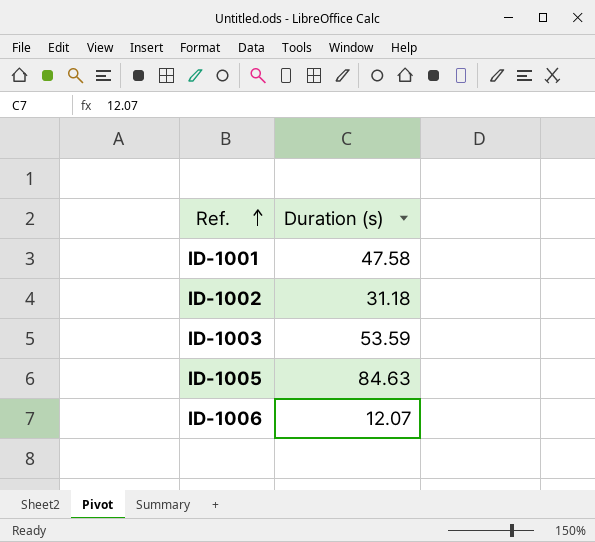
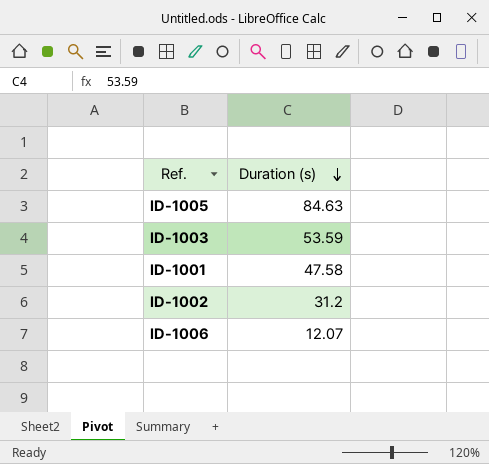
row order: Ref. ascending -> Duration (s) descending
ID-1002 | Duration (s): 31.18 -> 31.2

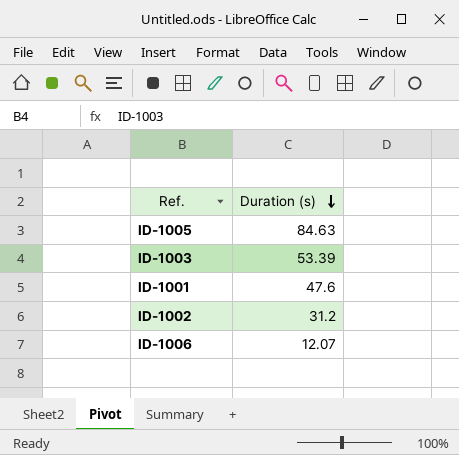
ID-1003 | Duration (s): 53.59 -> 53.39
ID-1001 | Duration (s): 47.58 -> 47.6

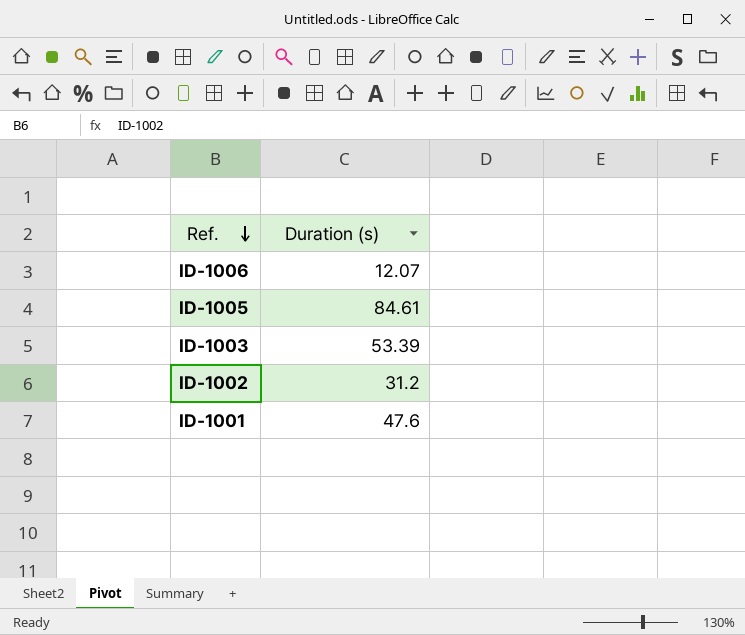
row order: Duration (s) descending -> Ref. descending
ID-1005 | Duration (s): 84.63 -> 84.61

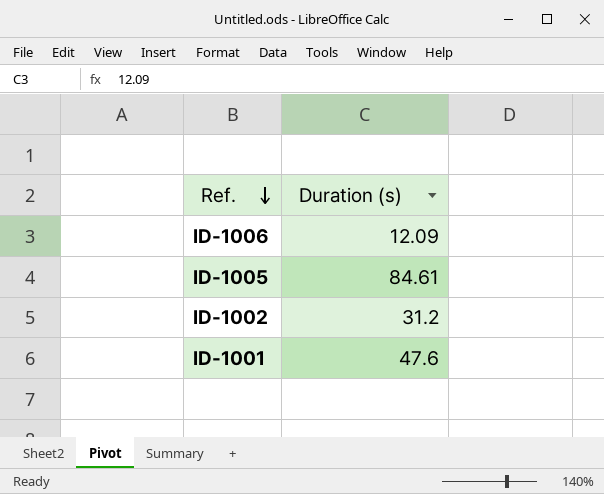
row ID-1003: 53.39 -> none
ID-1006 | Duration (s): 12.07 -> 12.09

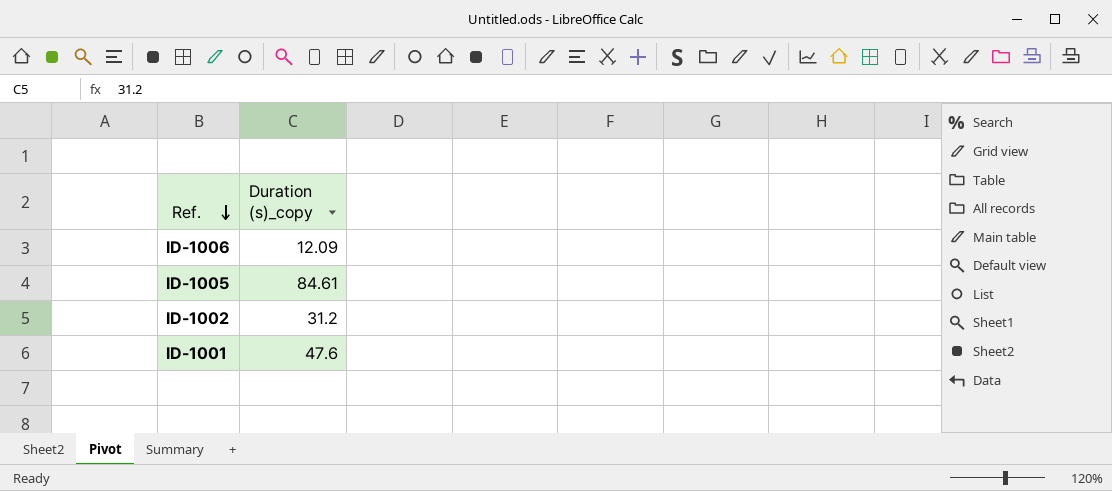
column name: Duration (s) -> Duration (s)_copy

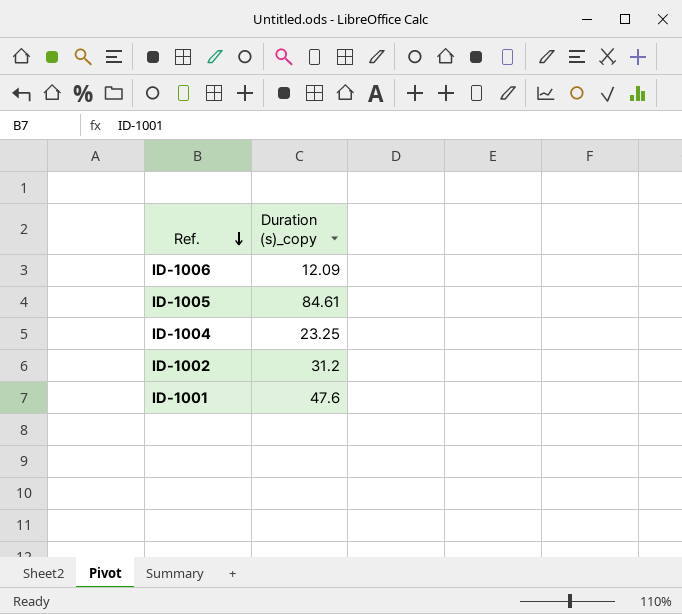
row ID-1004: none -> 23.25

